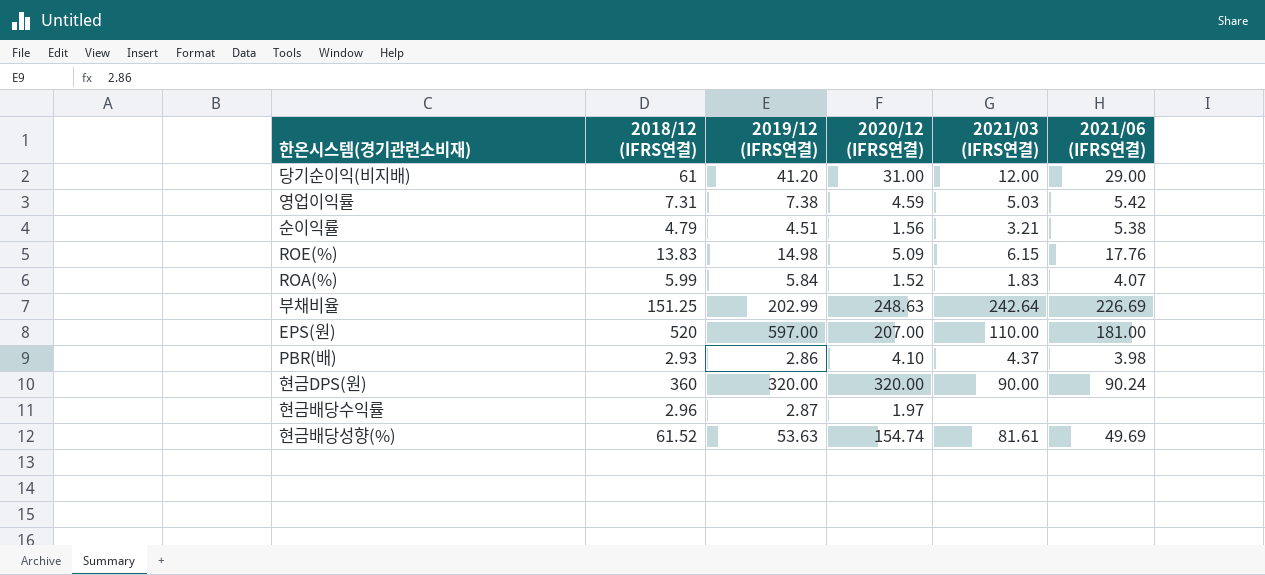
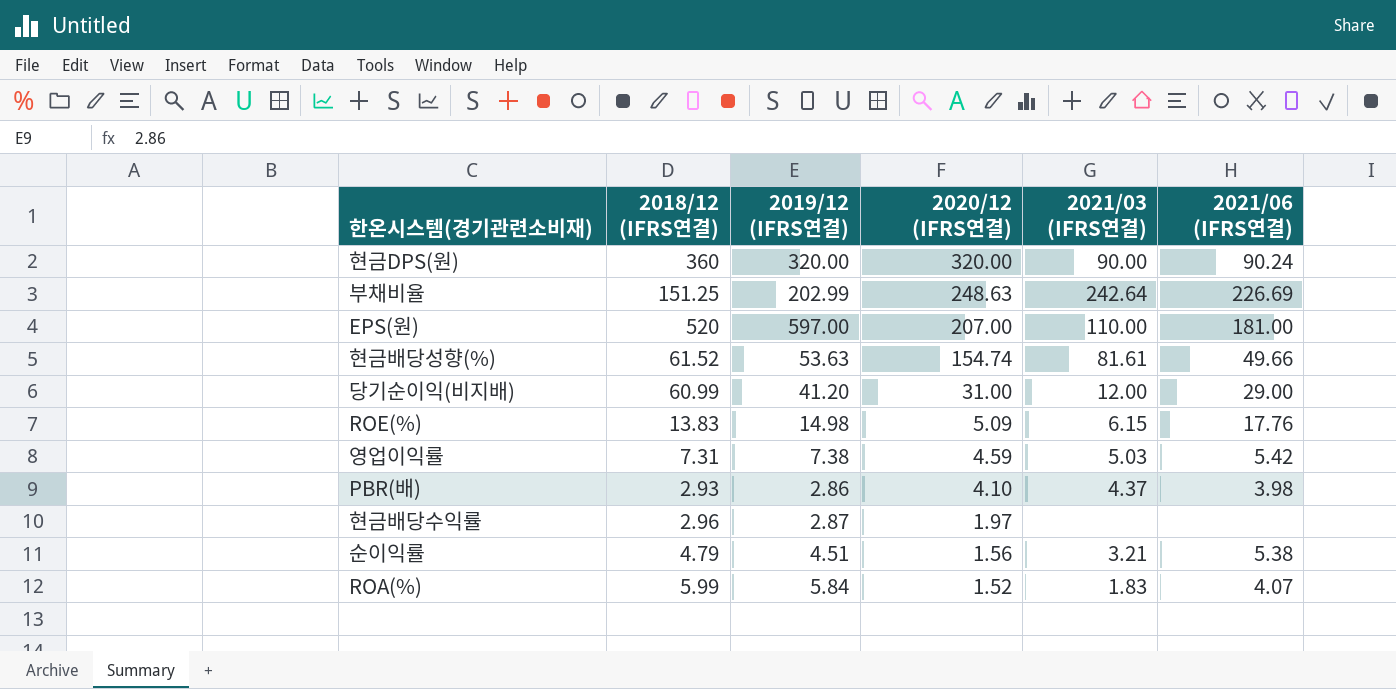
row order: none -> 2020/12 (IFRS연결) descending
현금배당성향(%) | 2021/06 (IFRS연결): 49.69 -> 49.66
당기순이익(비지배) | 2018/12 (IFRS연결): 61 -> 60.99

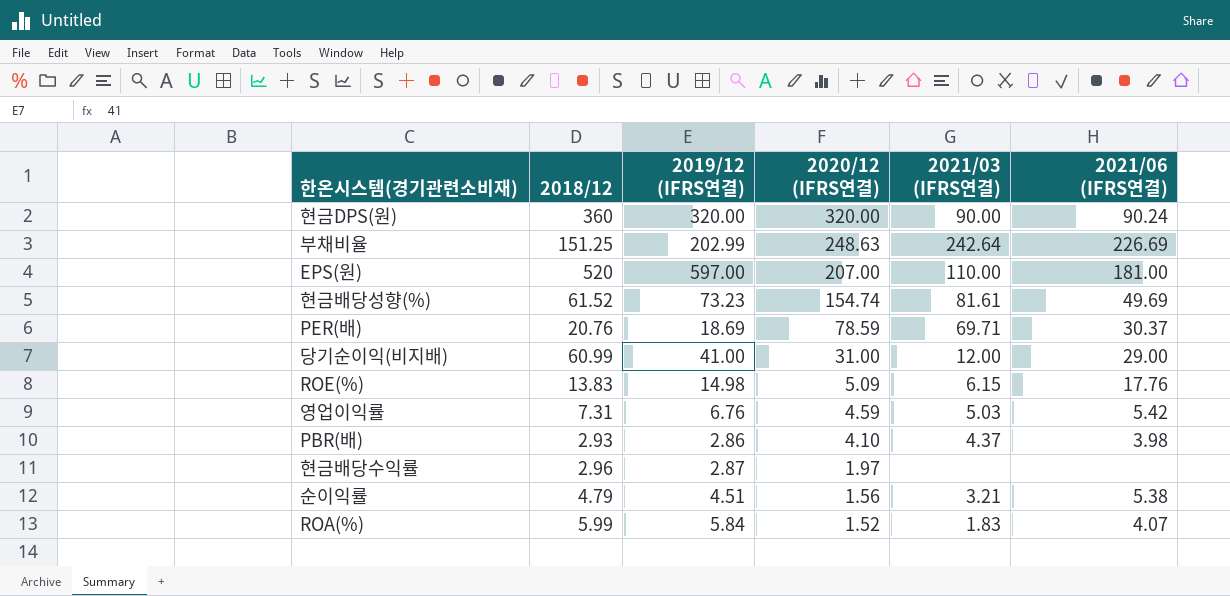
column name: 2018/12 (IFRS연결) -> 2018/12
현금배당성향(%) | 2019/12 (IFRS연결): 53.63 -> 73.23
현금배당성향(%) | 2021/06 (IFRS연결): 49.66 -> 49.69
row PER(배): none -> 20.76 | 18.69 | 78.59 | 69.71 | 30.37
당기순이익(비지배) | 2019/12 (IFRS연결): 41.20 -> 41.00
영업이익률 | 2019/12 (IFRS연결): 7.38 -> 6.76

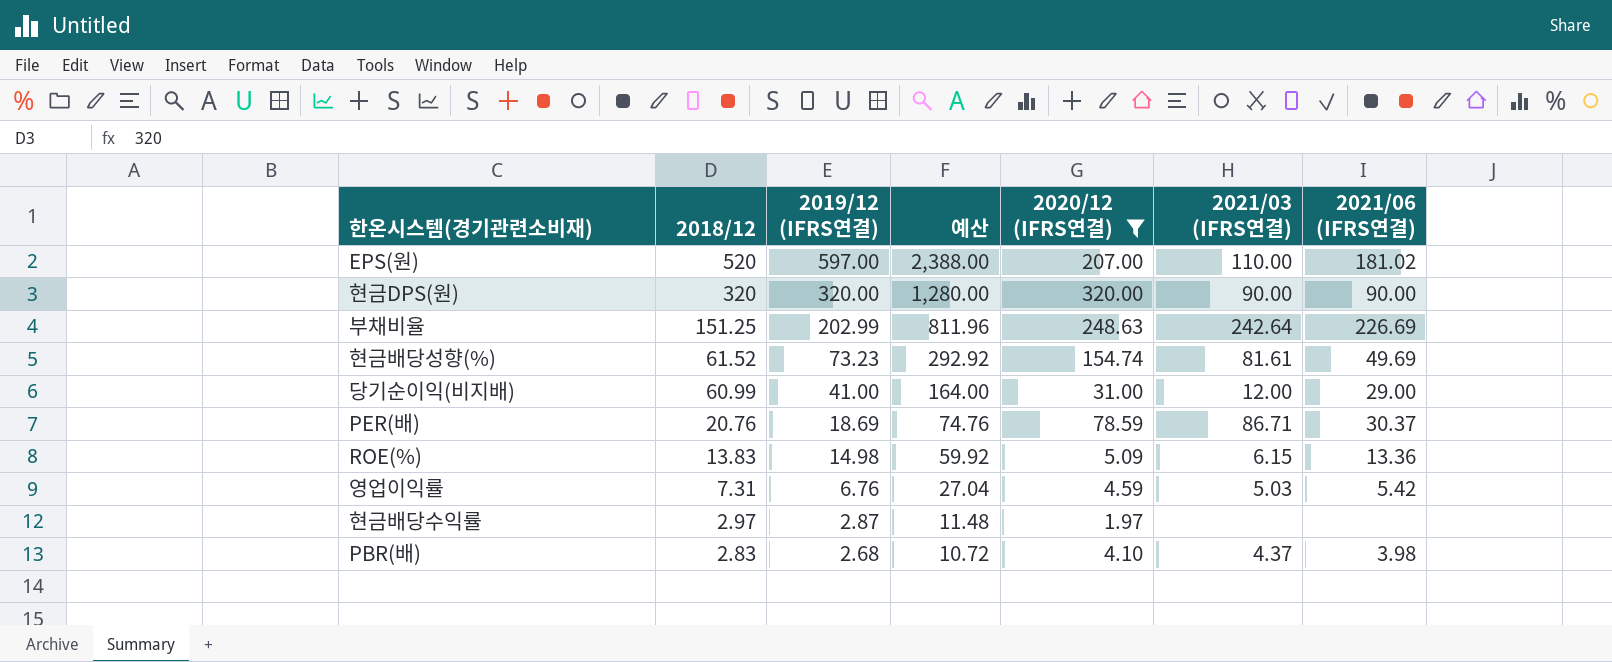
filter: none -> 2020/12 (IFRS연결) >= 1.97
row order: 2020/12 (IFRS연결) descending -> 2018/12 descending
column 예산 | formula: none -> [2019/12 (IFRS연결)] * 4
EPS(원) | 2021/06 (IFRS연결): 181.00 -> 181.02
현금DPS(원) | 2018/12: 360 -> 320
현금DPS(원) | 2021/06 (IFRS연결): 90.24 -> 90.00
PER(배) | 2021/03 (IFRS연결): 69.71 -> 86.71
ROE(%) | 2021/06 (IFRS연결): 17.76 -> 13.36
현금배당수익률 | 2018/12: 2.96 -> 2.97
PBR(배) | 2018/12: 2.93 -> 2.83
PBR(배) | 2019/12 (IFRS연결): 2.86 -> 2.68

